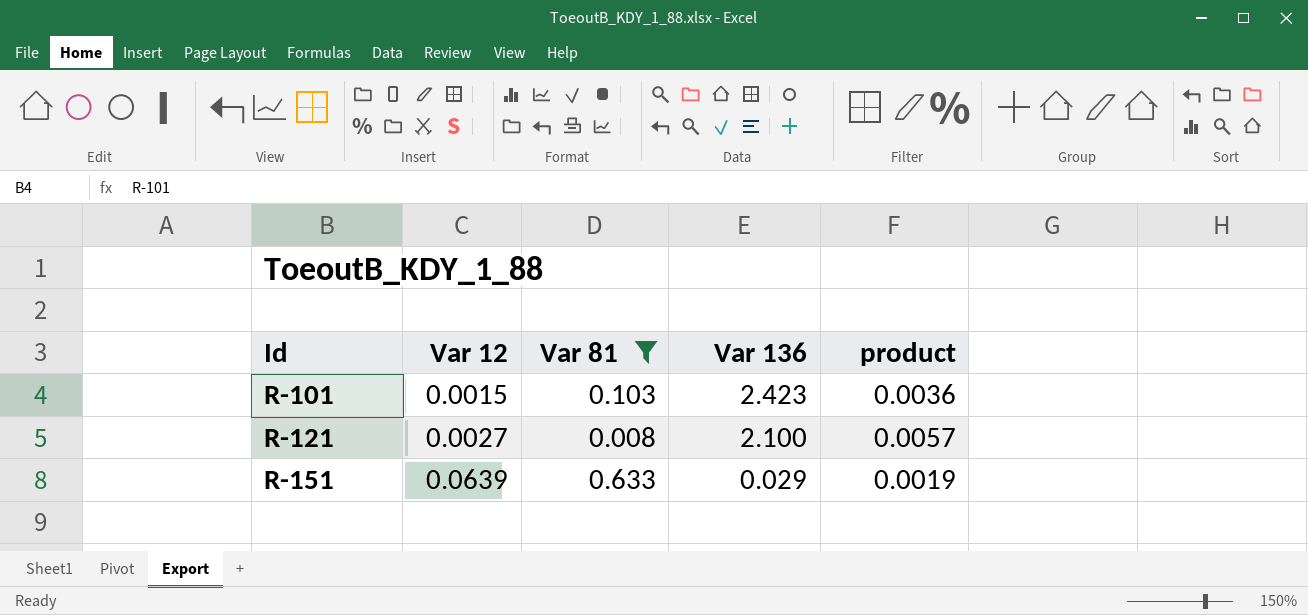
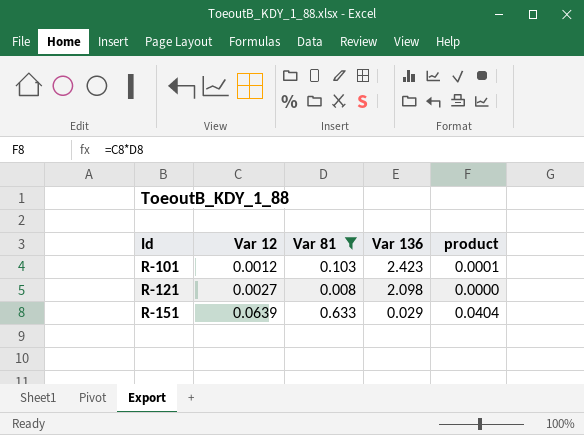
column product | formula: [Var 12] * [Var 136] -> [Var 12] * [Var 81]
R-101 | Var 12: 0.0015 -> 0.0012
R-121 | Var 136: 2.100 -> 2.098

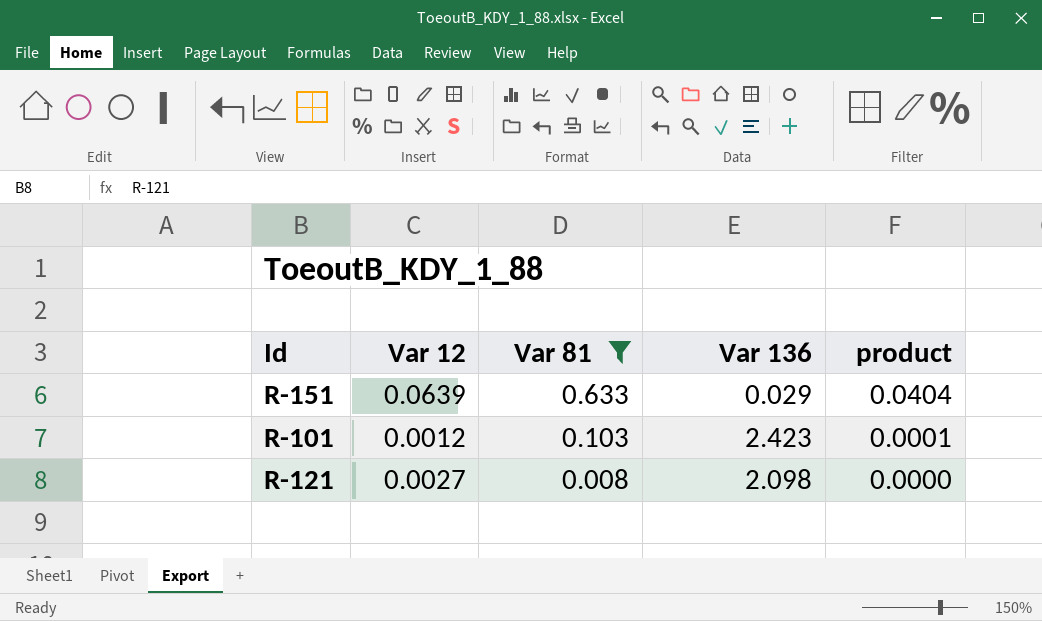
row order: Id ascending -> Var 81 descending

